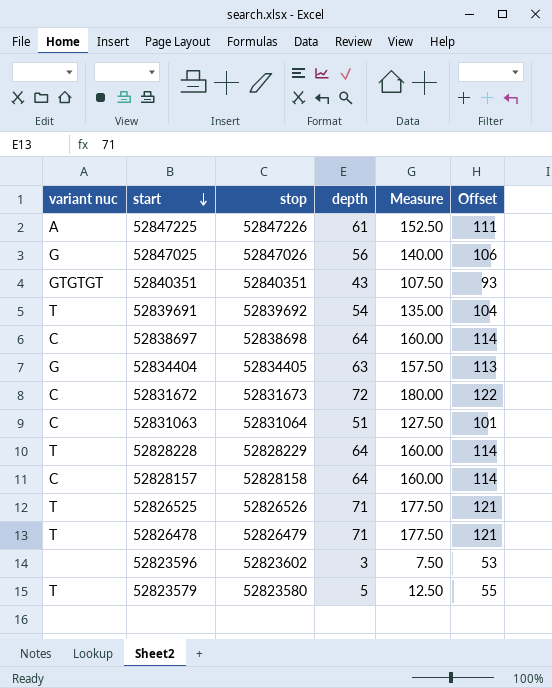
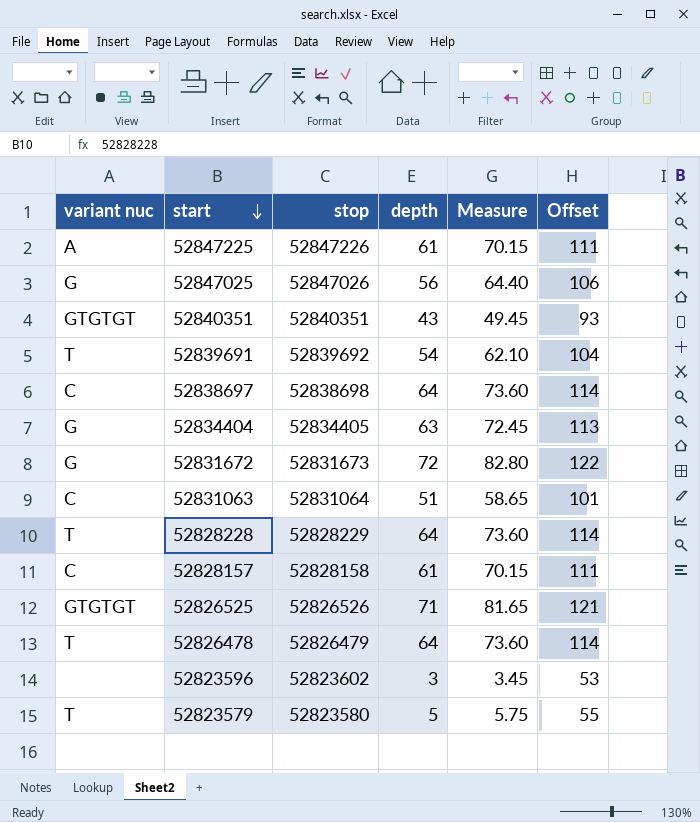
column Measure | formula: [depth] * 2.5 -> [depth] * 1.15
52831672 | variant nuc: C -> G
52828157 | depth: 64 -> 61
52828157 | Offset: 114 -> 111
52826525 | variant nuc: T -> GTGTGT
52826478 | depth: 71 -> 64
52826478 | Offset: 121 -> 114

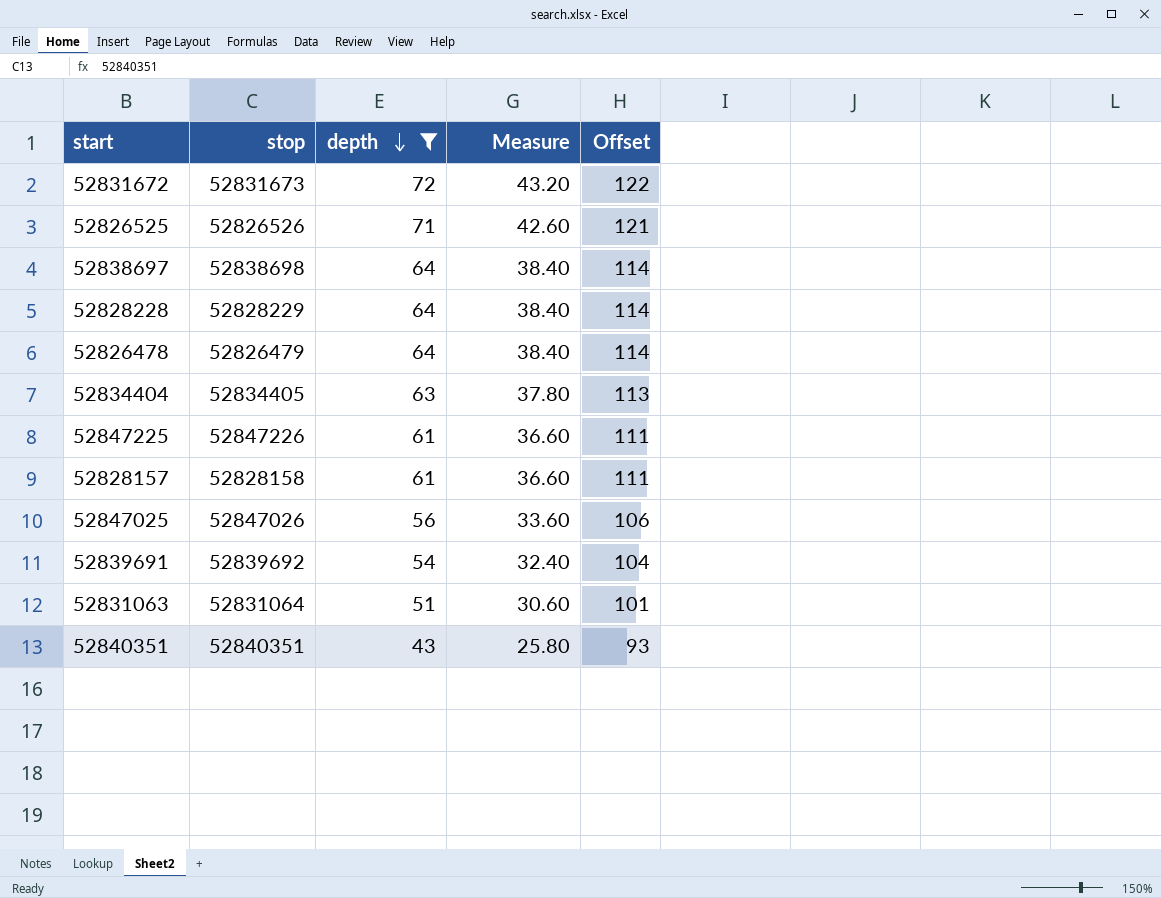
filter: none -> depth >= 43
row order: start descending -> depth descending
column variant nuc | position: 1 -> none
column Measure | formula: [depth] * 1.15 -> [depth] * 0.6

